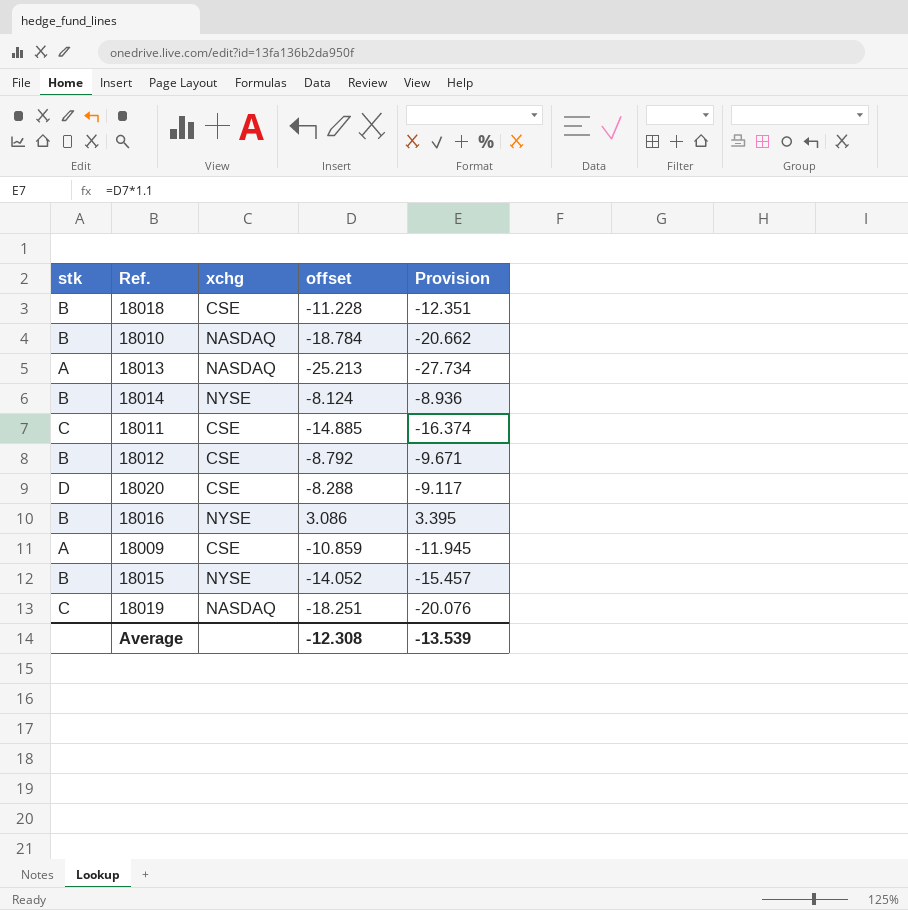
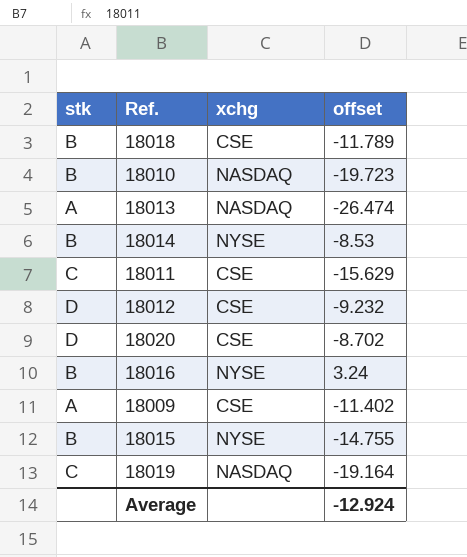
column Provision | formula: [offset] * 1.1 -> none
18018 | offset: -11.228 -> -11.789
18010 | offset: -18.784 -> -19.723
18013 | offset: -25.213 -> -26.474
18014 | offset: -8.124 -> -8.53
18011 | offset: -14.885 -> -15.629
18012 | stk: B -> D
18012 | offset: -8.792 -> -9.232
18020 | offset: -8.288 -> -8.702
18016 | offset: 3.086 -> 3.24
18009 | offset: -10.859 -> -11.402
18015 | offset: -14.052 -> -14.755
18019 | offset: -18.251 -> -19.164
Average | offset: -12.308 -> -12.924

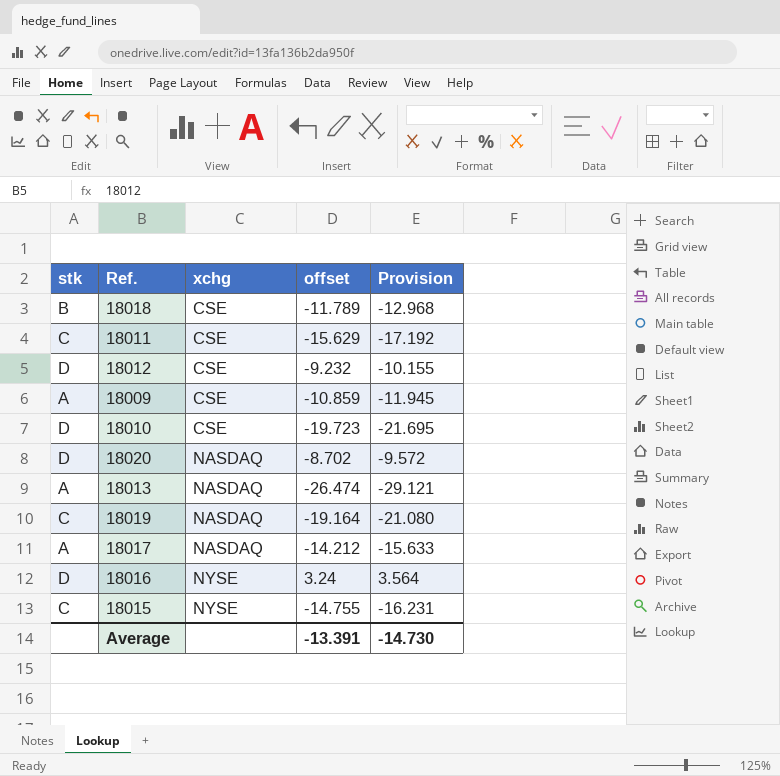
row order: none -> xchg ascending
column Provision | formula: none -> [offset] * 1.1
row 18014: B | NYSE | -8.53 -> none
18009 | offset: -11.402 -> -10.859
18010 | stk: B -> D
18010 | xchg: NASDAQ -> CSE
18020 | xchg: CSE -> NASDAQ
row 18017: none -> A | NASDAQ | -14.212 | -15.633
18016 | stk: B -> D
18015 | stk: B -> C
Average | offset: -12.924 -> -13.391

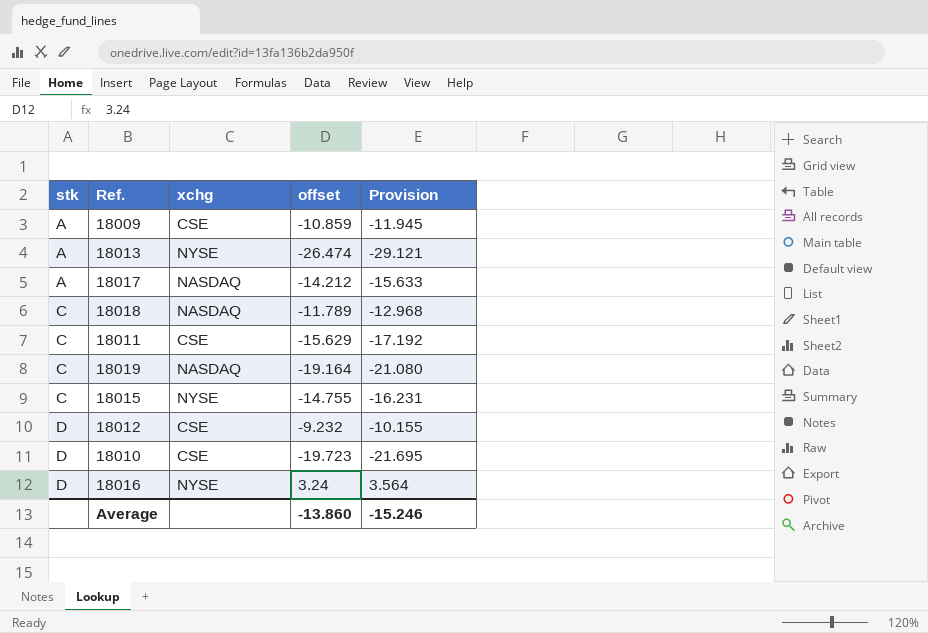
row order: xchg ascending -> stk ascending
row 18020: D | NASDAQ | -8.702 | -9.572 -> none
18013 | xchg: NASDAQ -> NYSE
18018 | stk: B -> C
18018 | xchg: CSE -> NASDAQ
Average | offset: -13.391 -> -13.860
Average | Provision: -14.730 -> -15.246

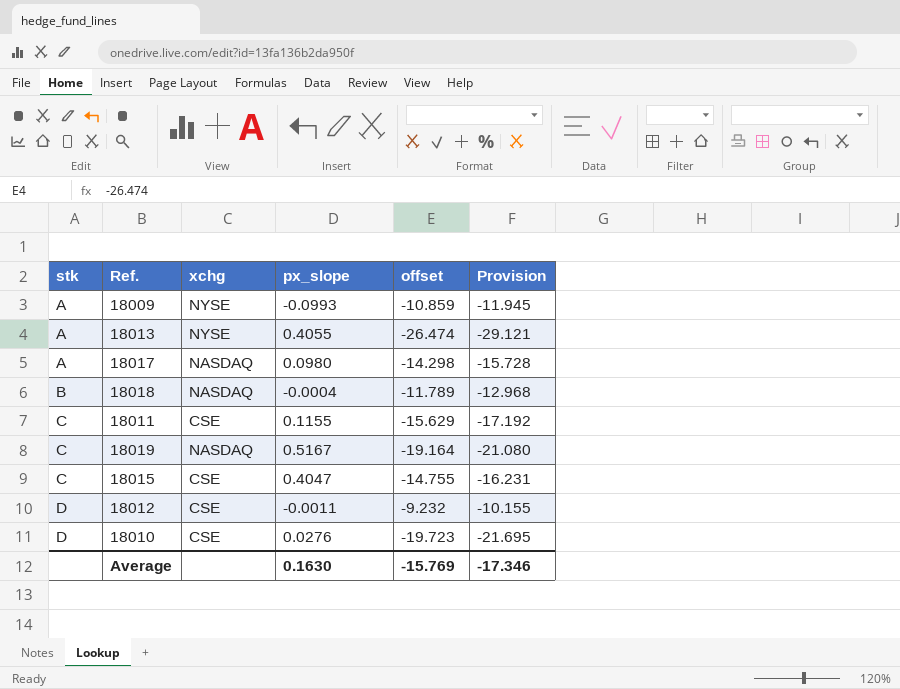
column px_slope | position: none -> 4
row 18016: D | NYSE | 3.24 | 3.564 -> none
18009 | xchg: CSE -> NYSE
18017 | offset: -14.212 -> -14.298
18017 | Provision: -15.633 -> -15.728
18018 | stk: C -> B
18015 | xchg: NYSE -> CSE
Average | offset: -13.860 -> -15.769
Average | Provision: -15.246 -> -17.346

